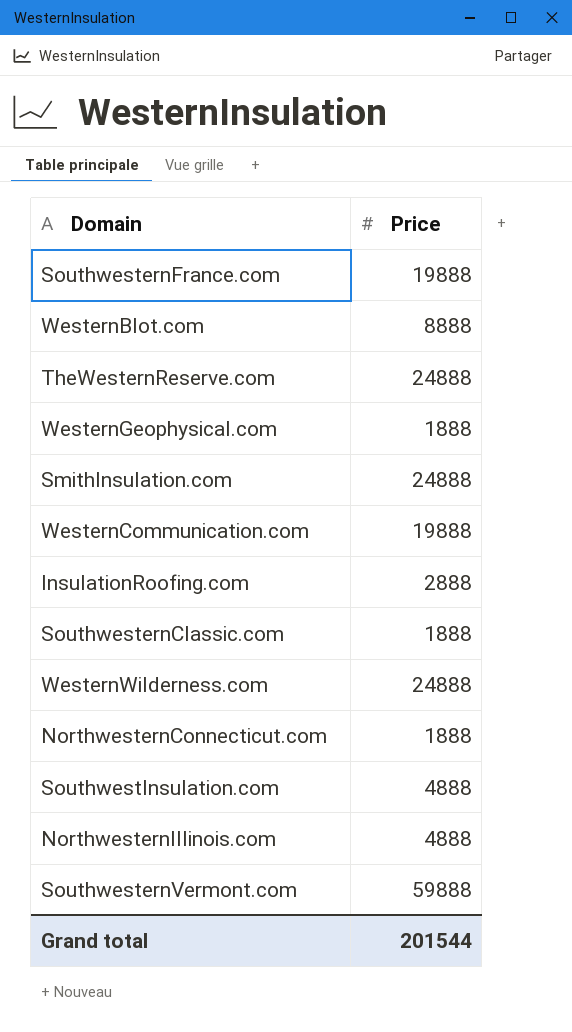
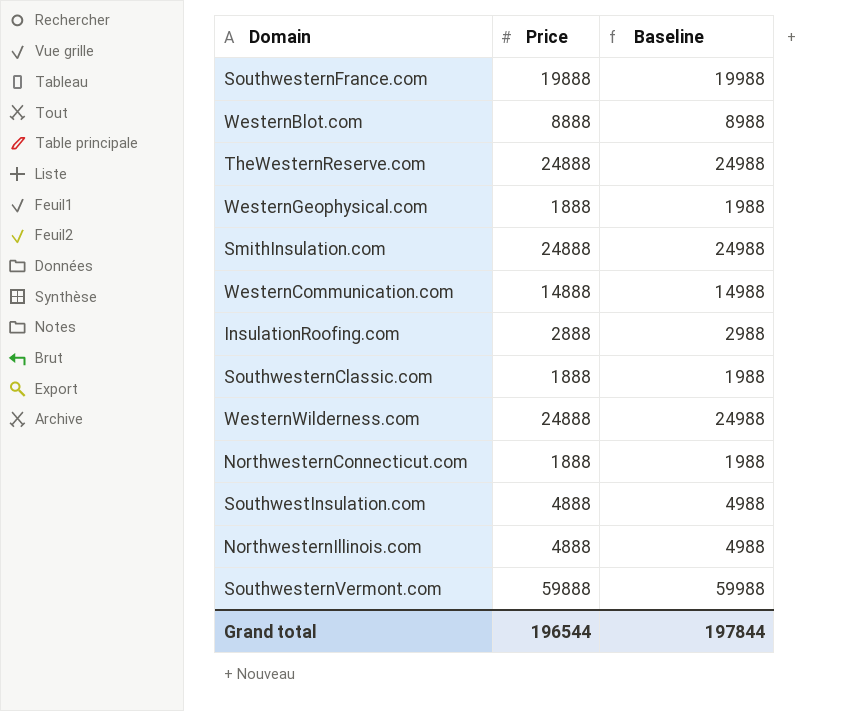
column Baseline | formula: none -> [Price] + 100
WesternCommunication.com | Price: 19888 -> 14888
Grand total | Price: 201544 -> 196544

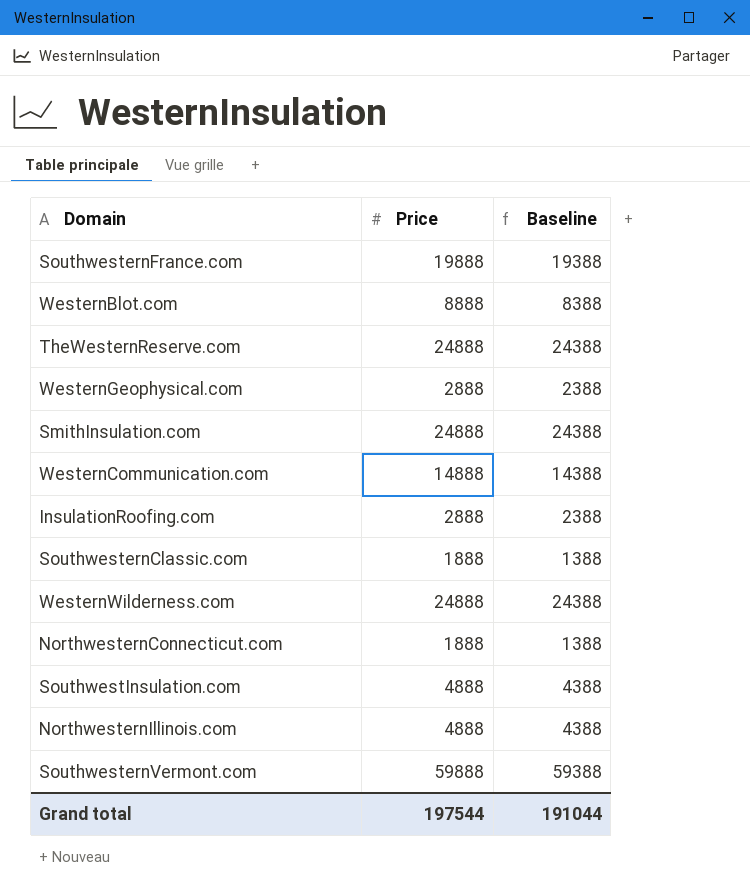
column Baseline | formula: [Price] + 100 -> [Price] - 500
WesternGeophysical.com | Price: 1888 -> 2888
Grand total | Price: 196544 -> 197544
Grand total | Baseline: 197844 -> 191044

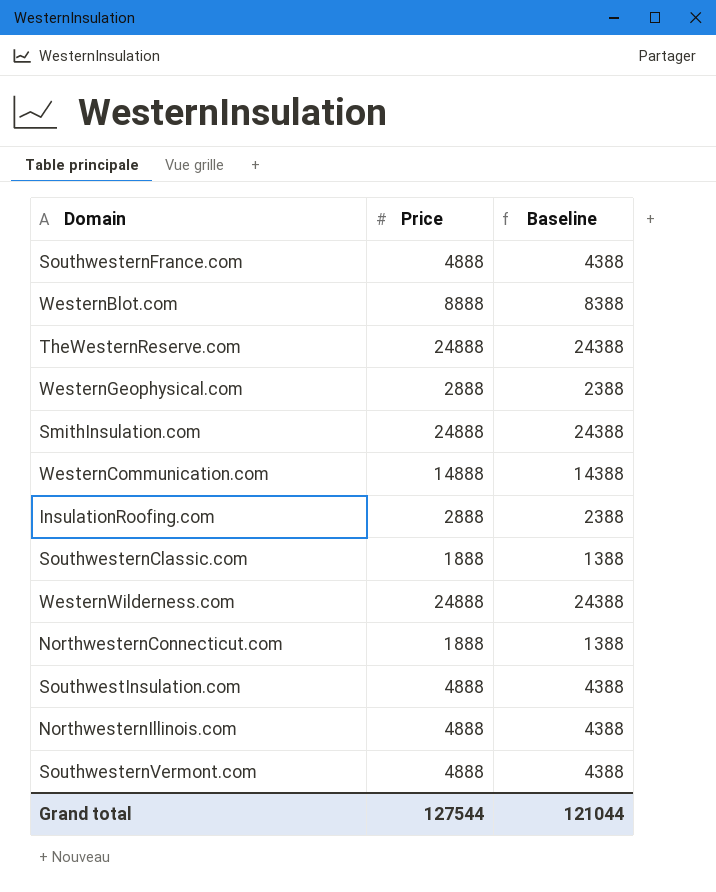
SouthwesternFrance.com | Price: 19888 -> 4888
SouthwesternFrance.com | Baseline: 19388 -> 4388
SouthwesternVermont.com | Price: 59888 -> 4888
SouthwesternVermont.com | Baseline: 59388 -> 4388
Grand total | Price: 197544 -> 127544
Grand total | Baseline: 191044 -> 121044

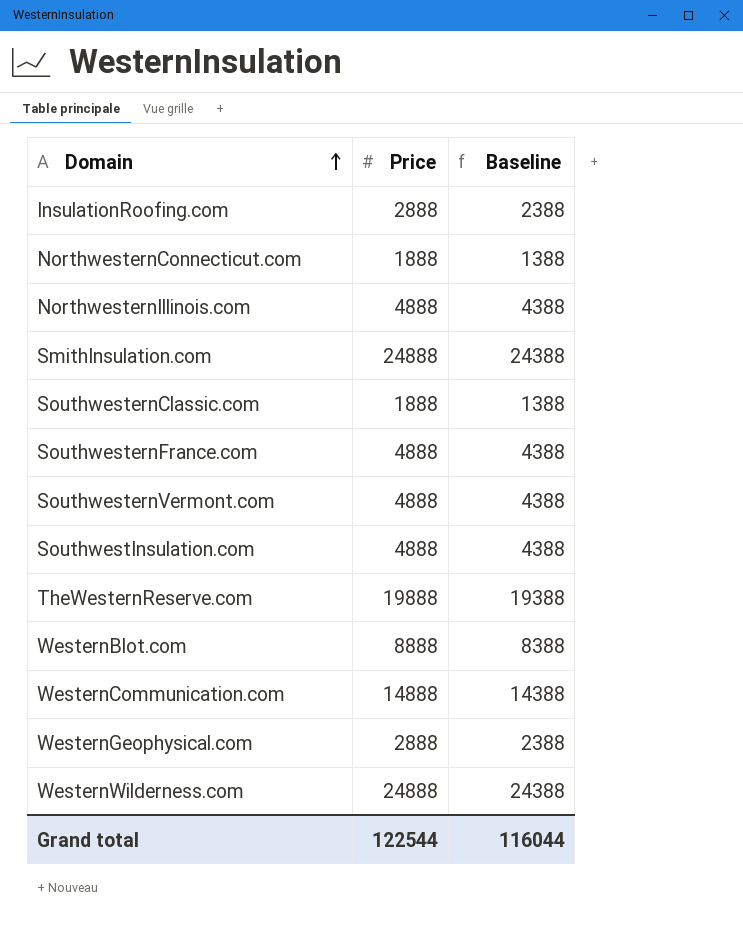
row order: none -> Domain ascending
TheWesternReserve.com | Price: 24888 -> 19888
TheWesternReserve.com | Baseline: 24388 -> 19388
Grand total | Price: 127544 -> 122544
Grand total | Baseline: 121044 -> 116044

